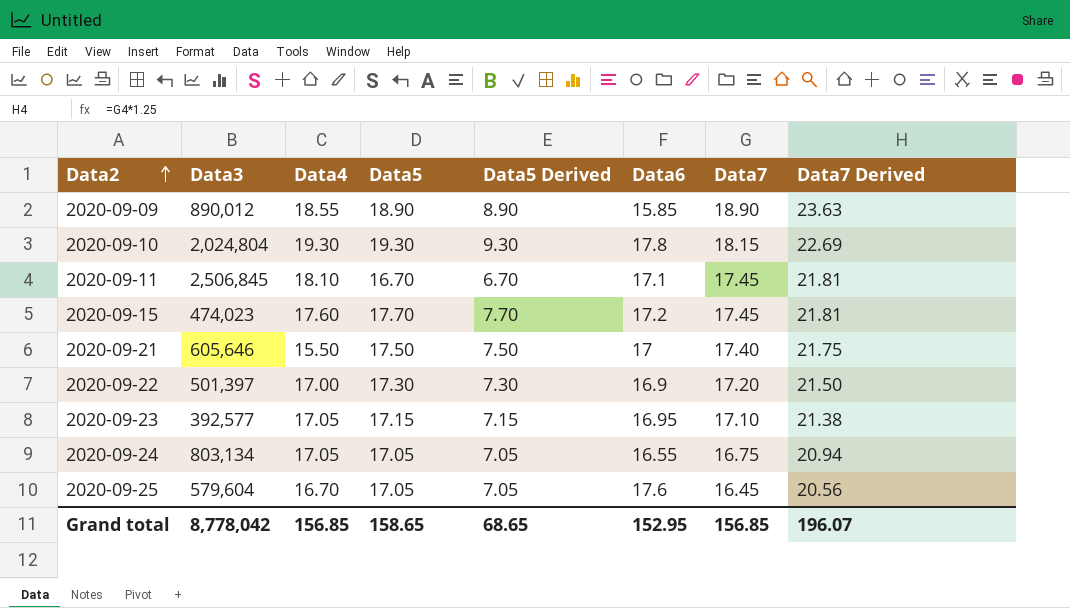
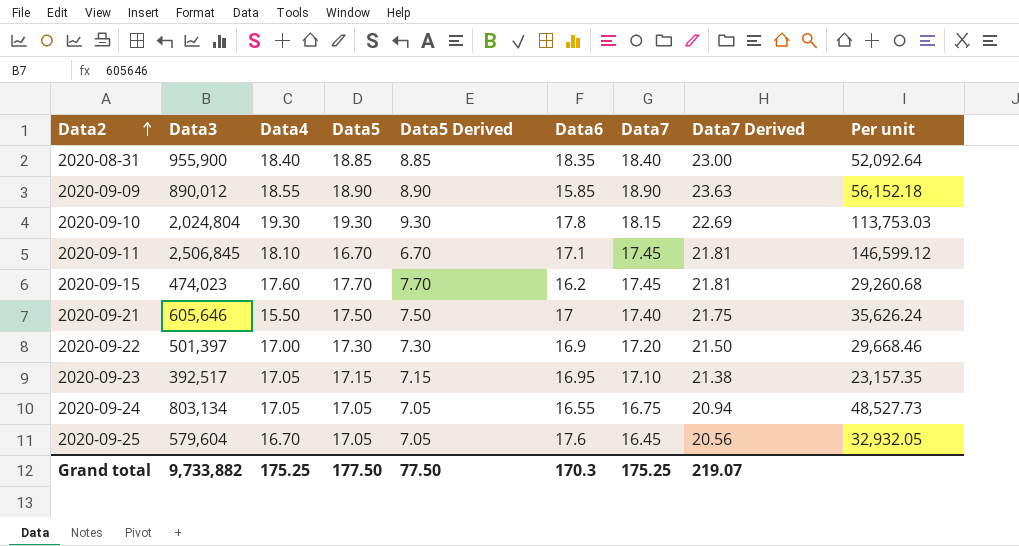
column Per unit | formula: none -> [Data3] / [Data6]
row 2020-08-31: none -> 955,900 | 18.40 | 18.85 | 8.85 | 18.35 | 18.40 | 23.00 | 52,092.64
2020-09-15 | Data6: 17.2 -> 16.2
2020-09-23 | Data3: 392,577 -> 392,517
Grand total | Data3: 8,778,042 -> 9,733,882
Grand total | Data4: 156.85 -> 175.25
Grand total | Data5: 158.65 -> 177.50
Grand total | Data5 Derived: 68.65 -> 77.50
Grand total | Data6: 152.95 -> 170.3
Grand total | Data7: 156.85 -> 175.25
Grand total | Data7 Derived: 196.07 -> 219.07

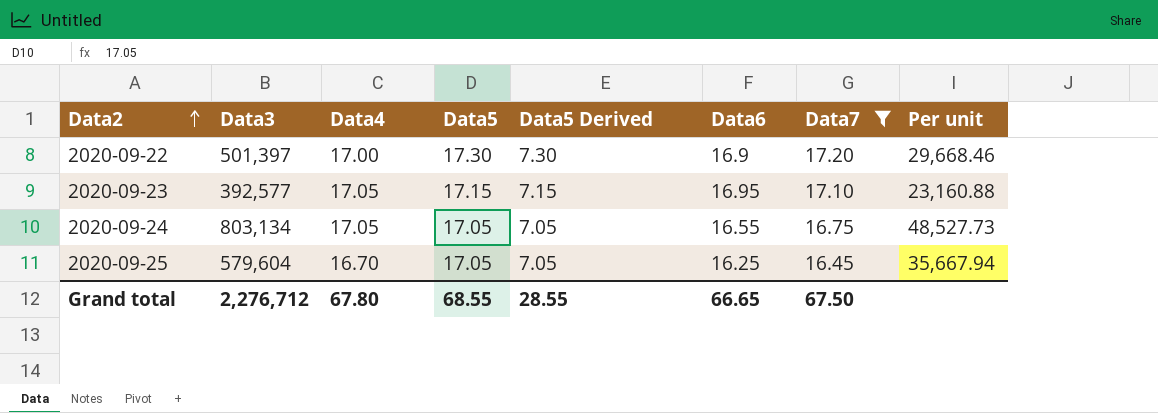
filter: none -> Data7 <= 17.20
column Data7 Derived | formula: [Data7] * 1.25 -> none
2020-09-23 | Data3: 392,517 -> 392,577
2020-09-23 | Per unit: 23,157.35 -> 23,160.88
2020-09-25 | Data6: 17.6 -> 16.25
2020-09-25 | Per unit: 32,932.05 -> 35,667.94
Grand total | Data3: 9,733,882 -> 2,276,712
Grand total | Data4: 175.25 -> 67.80
Grand total | Data5: 177.50 -> 68.55
Grand total | Data5 Derived: 77.50 -> 28.55
Grand total | Data6: 170.3 -> 66.65
Grand total | Data7: 175.25 -> 67.50

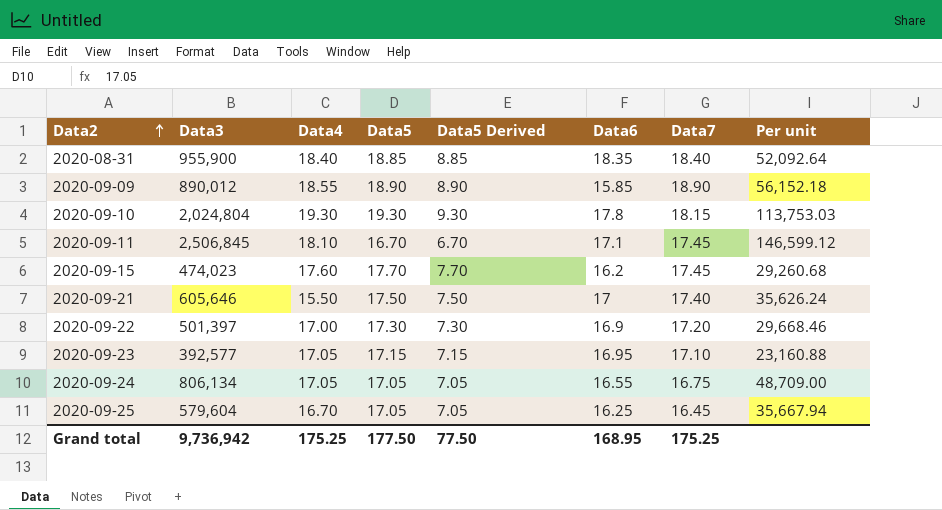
filter: Data7 <= 17.20 -> none
2020-09-24 | Data3: 803,134 -> 806,134
2020-09-24 | Per unit: 48,527.73 -> 48,709.00
Grand total | Data3: 2,276,712 -> 9,736,942
Grand total | Data4: 67.80 -> 175.25
Grand total | Data5: 68.55 -> 177.50
Grand total | Data5 Derived: 28.55 -> 77.50
Grand total | Data6: 66.65 -> 168.95
Grand total | Data7: 67.50 -> 175.25

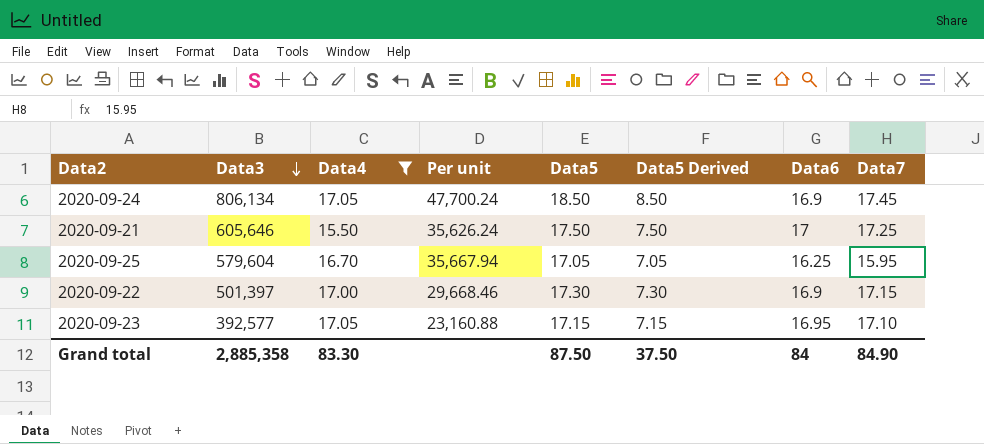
filter: none -> Data4 <= 17.05
row order: Data2 ascending -> Data3 descending
column Per unit | position: 8 -> 4
2020-09-24 | Per unit: 48,709.00 -> 47,700.24
2020-09-24 | Data5: 17.05 -> 18.50
2020-09-24 | Data5 Derived: 7.05 -> 8.50
2020-09-24 | Data6: 16.55 -> 16.9
2020-09-24 | Data7: 16.75 -> 17.45
2020-09-21 | Data7: 17.40 -> 17.25
2020-09-25 | Data7: 16.45 -> 15.95
2020-09-22 | Data7: 17.20 -> 17.15
Grand total | Data3: 9,736,942 -> 2,885,358
Grand total | Data4: 175.25 -> 83.30
Grand total | Data5: 177.50 -> 87.50
Grand total | Data5 Derived: 77.50 -> 37.50
Grand total | Data6: 168.95 -> 84
Grand total | Data7: 175.25 -> 84.90

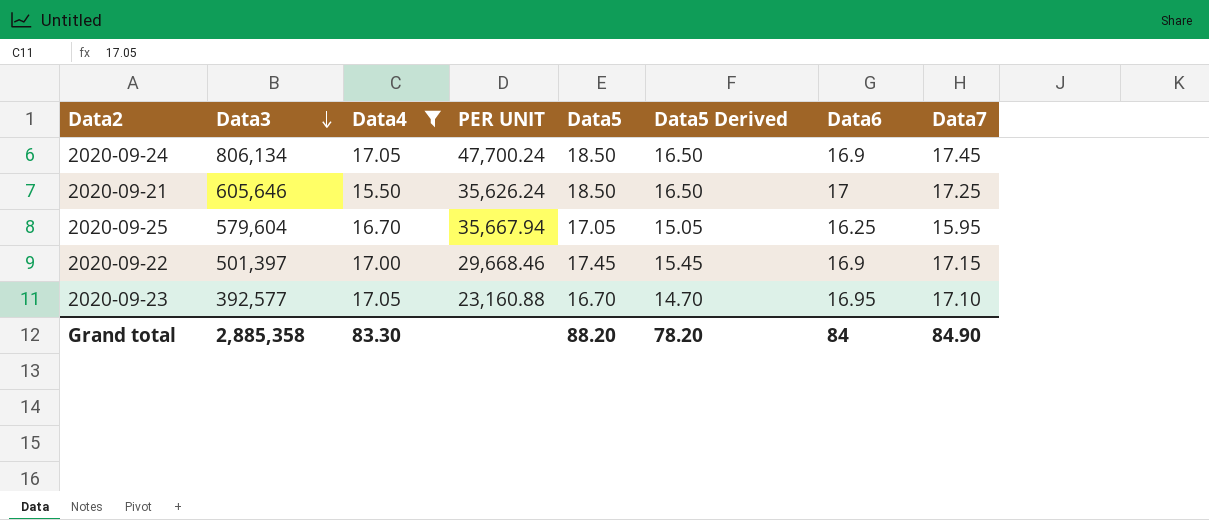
column name: Per unit -> PER UNIT
column Data5 Derived | formula: [Data5] - 10 -> [Data5] - 2
2020-09-21 | Data5: 17.50 -> 18.50
2020-09-22 | Data5: 17.30 -> 17.45
2020-09-23 | Data5: 17.15 -> 16.70
Grand total | Data5: 87.50 -> 88.20
Grand total | Data5 Derived: 37.50 -> 78.20

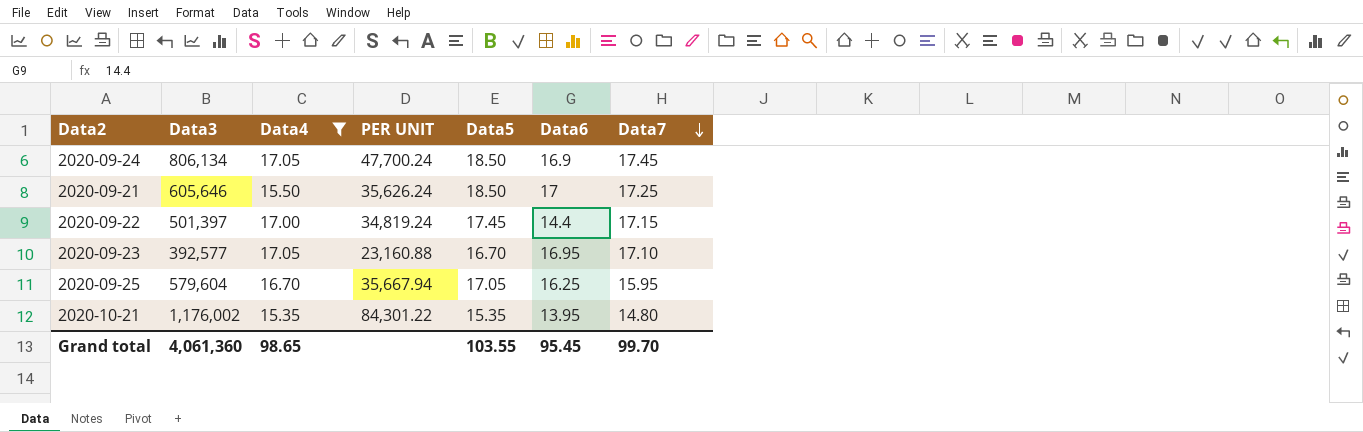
row order: Data3 descending -> Data7 descending
column Data5 Derived | formula: [Data5] - 2 -> none
2020-09-22 | PER UNIT: 29,668.46 -> 34,819.24
2020-09-22 | Data6: 16.9 -> 14.4
row 2020-10-21: none -> 1,176,002 | 15.35 | 84,301.22 | 15.35 | 13.95 | 14.80
Grand total | Data3: 2,885,358 -> 4,061,360
Grand total | Data4: 83.30 -> 98.65
Grand total | Data5: 88.20 -> 103.55
Grand total | Data6: 84 -> 95.45
Grand total | Data7: 84.90 -> 99.70

